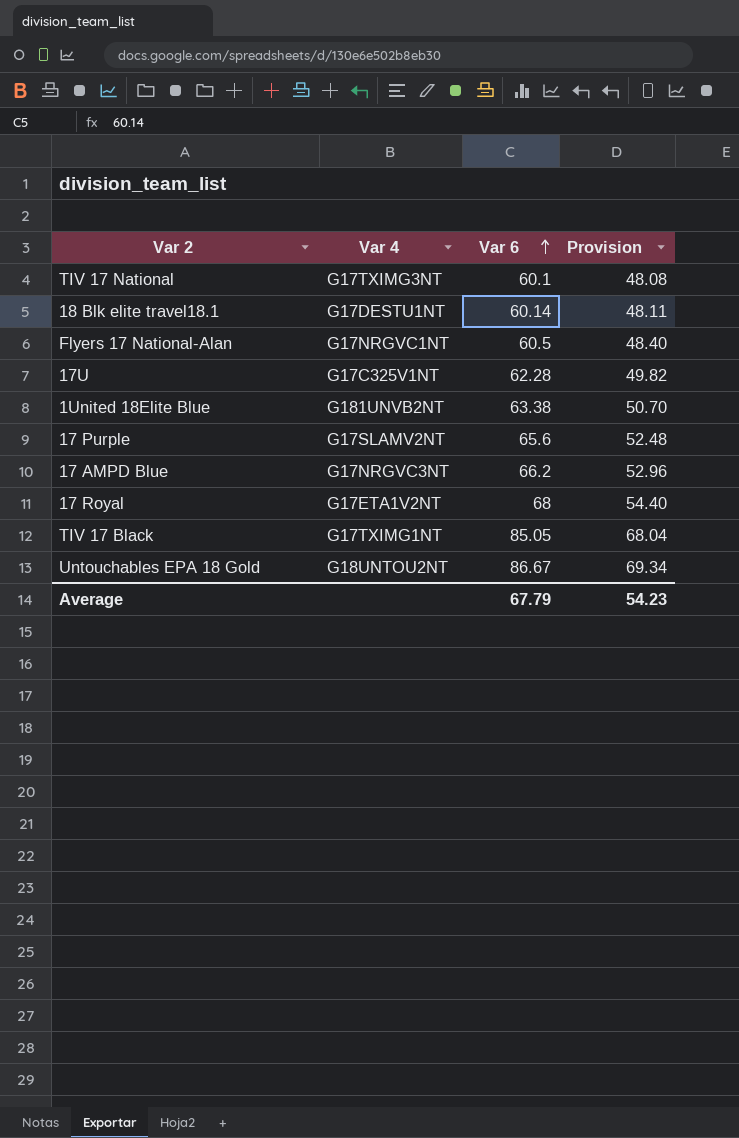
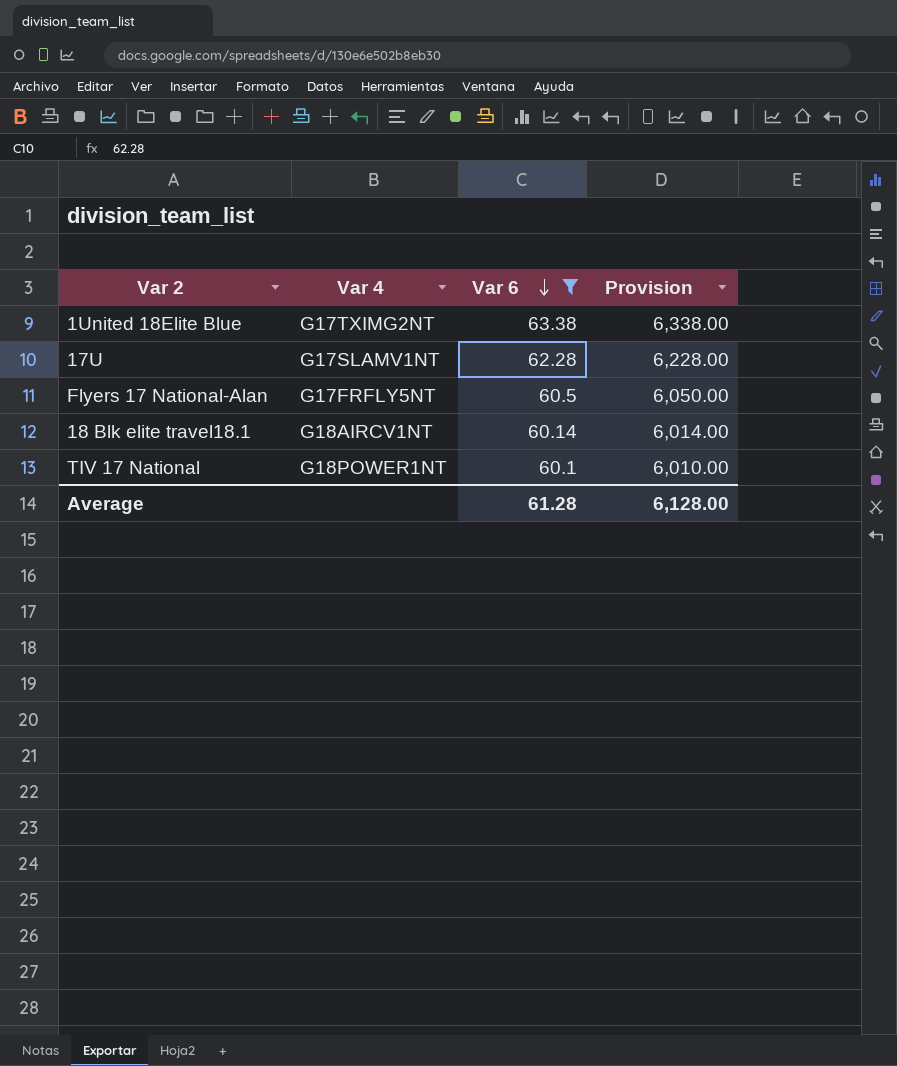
filter: none -> Var 6 <= 63.38
row order: Var 6 ascending -> Var 6 descending
column Provision | formula: [Var 6] * 0.8 -> [Var 6] * 100
1United 18Elite Blue | Var 4: G181UNVB2NT -> G17TXIMG2NT
17U | Var 4: G17C325V1NT -> G17SLAMV1NT
Flyers 17 National-Alan | Var 4: G17NRGVC1NT -> G17FRFLY5NT
18 Blk elite travel18.1 | Var 4: G17DESTU1NT -> G18AIRCV1NT
TIV 17 National | Var 4: G17TXIMG3NT -> G18POWER1NT
Average | Var 6: 67.79 -> 61.28
Average | Provision: 54.23 -> 6,128.00

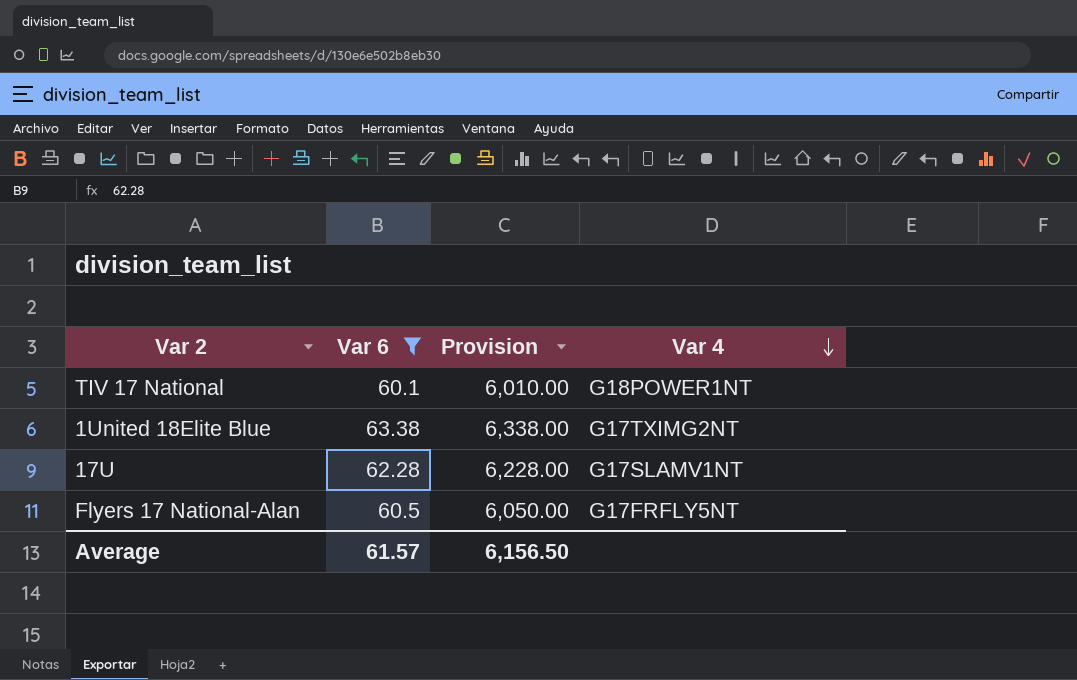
row order: Var 6 descending -> Var 4 descending
column Var 4 | position: 2 -> 4
row 18 Blk elite travel18.1: G18AIRCV1NT | 60.14 | 6,014.00 -> none
Average | Var 6: 61.28 -> 61.57
Average | Provision: 6,128.00 -> 6,156.50

